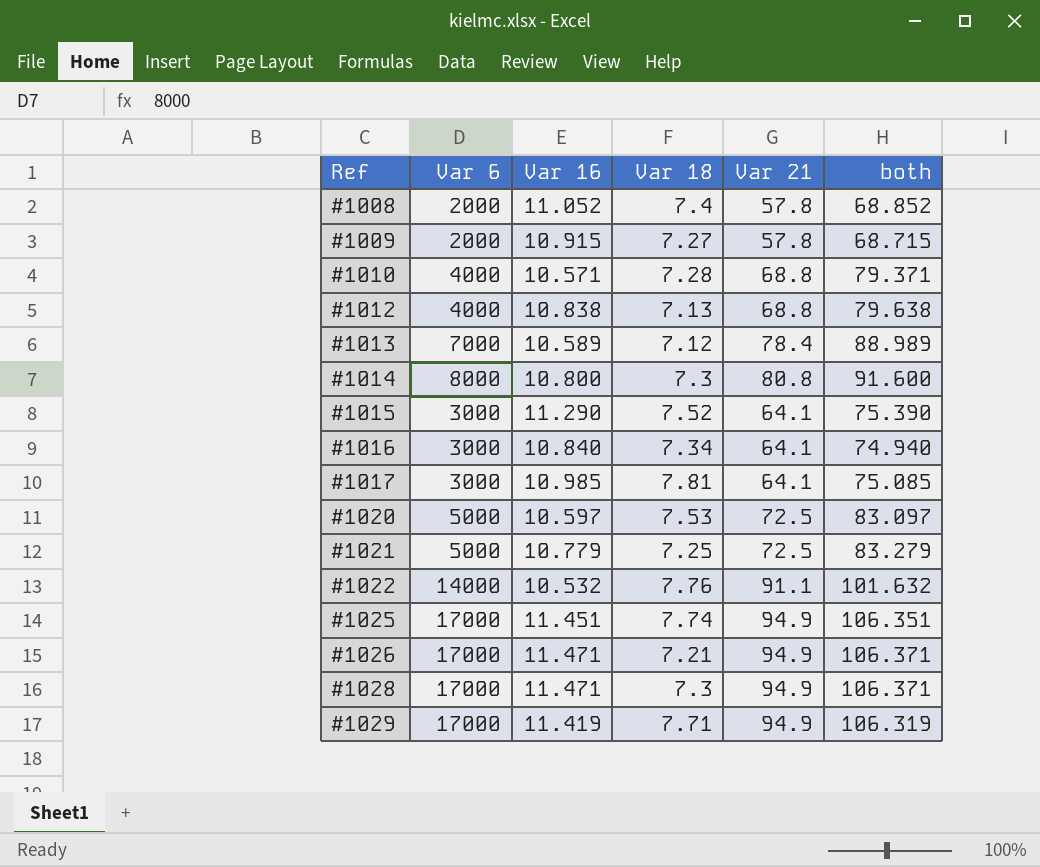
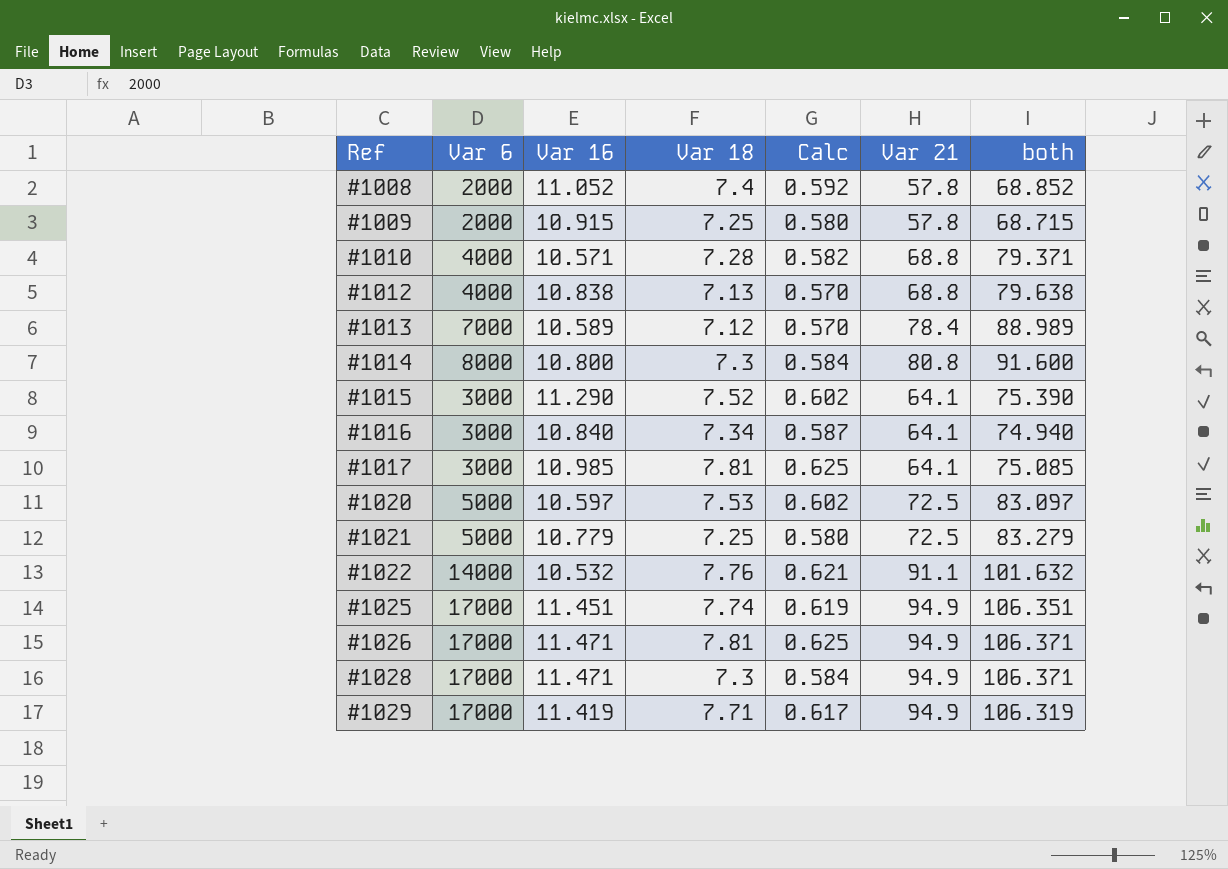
column Calc | formula: none -> [Var 18] * 0.08
#1009 | Var 18: 7.27 -> 7.25
#1026 | Var 18: 7.21 -> 7.81

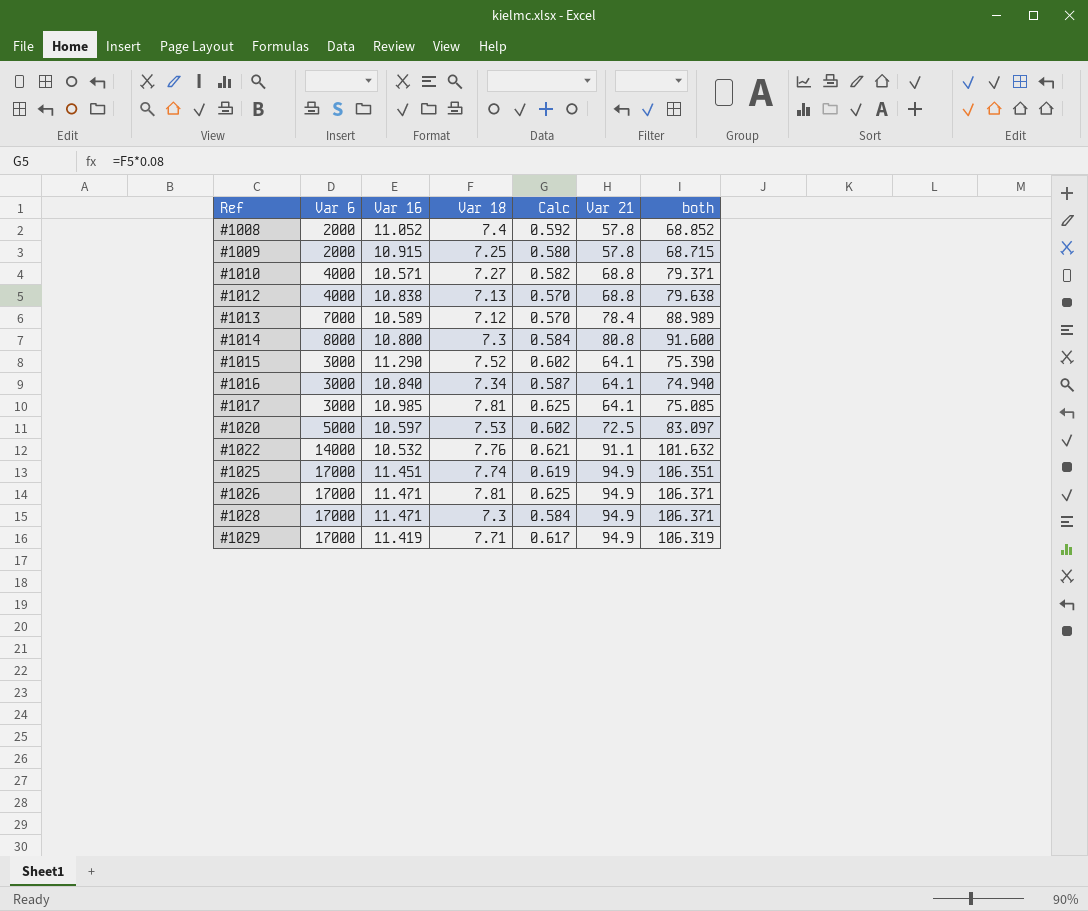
row #1021: 5000 | 10.779 | 7.25 | 0.580 | 72.5 | 83.279 -> none
#1010 | Var 18: 7.28 -> 7.27

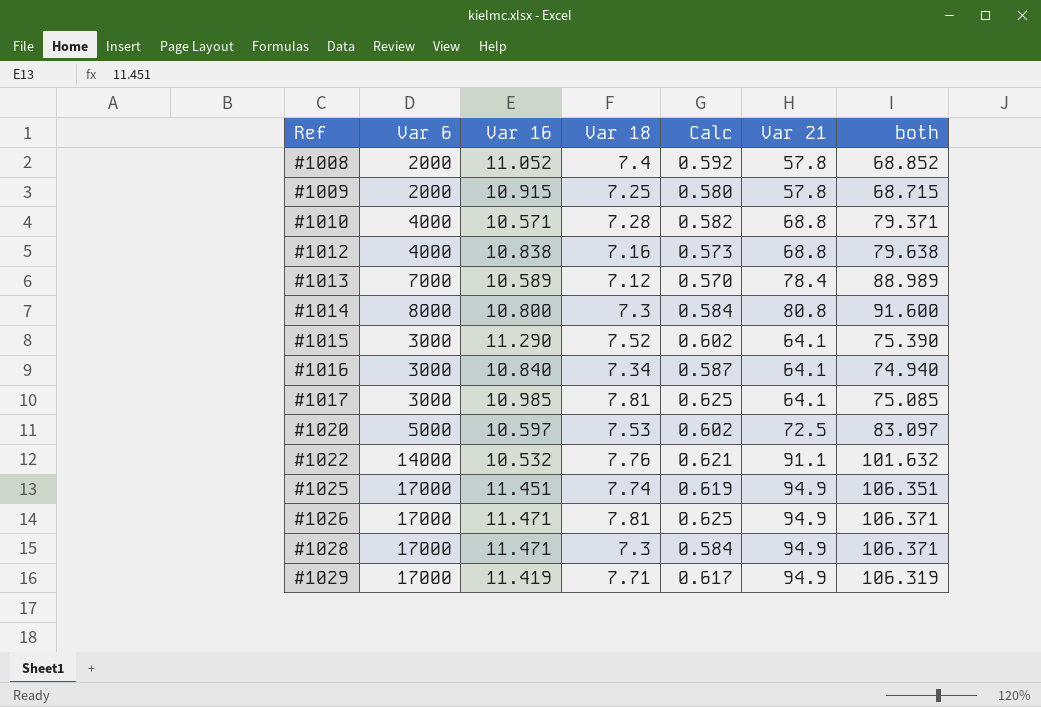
#1010 | Var 18: 7.27 -> 7.28
#1012 | Var 18: 7.13 -> 7.16
#1012 | Calc: 0.570 -> 0.573

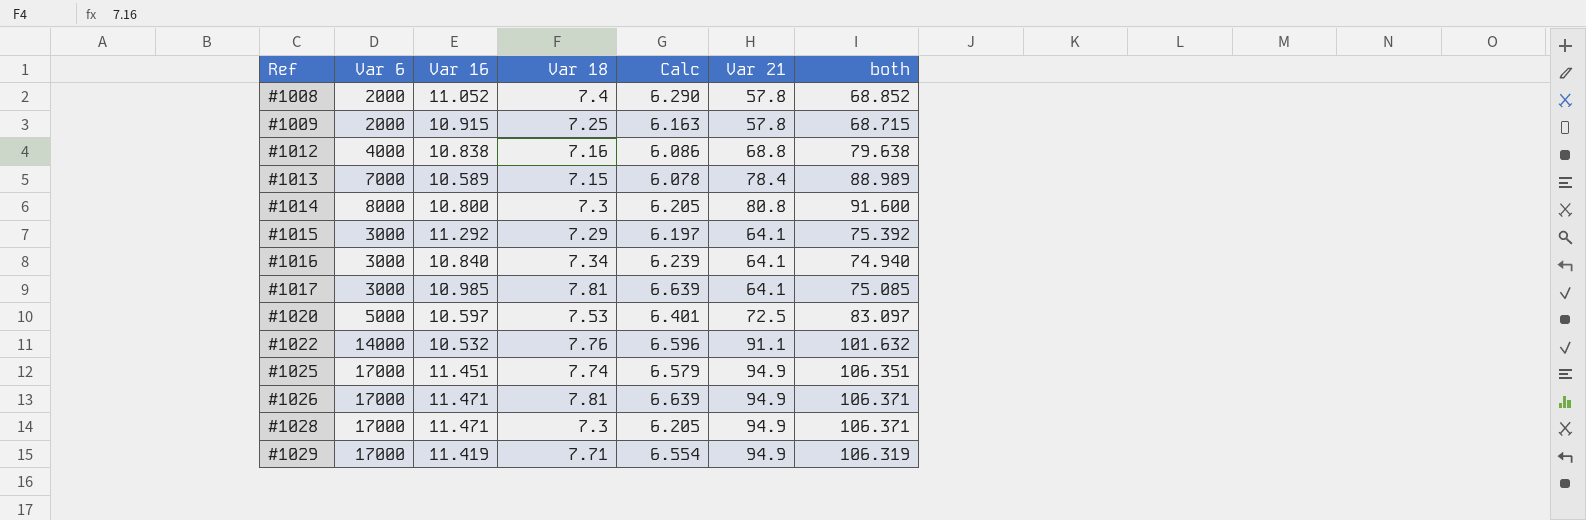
column Calc | formula: [Var 18] * 0.08 -> [Var 18] * 0.85
row #1010: 4000 | 10.571 | 7.28 | 0.582 | 68.8 | 79.371 -> none
#1013 | Var 18: 7.12 -> 7.15
#1015 | Var 16: 11.290 -> 11.292
#1015 | Var 18: 7.52 -> 7.29
#1015 | both: 75.390 -> 75.392

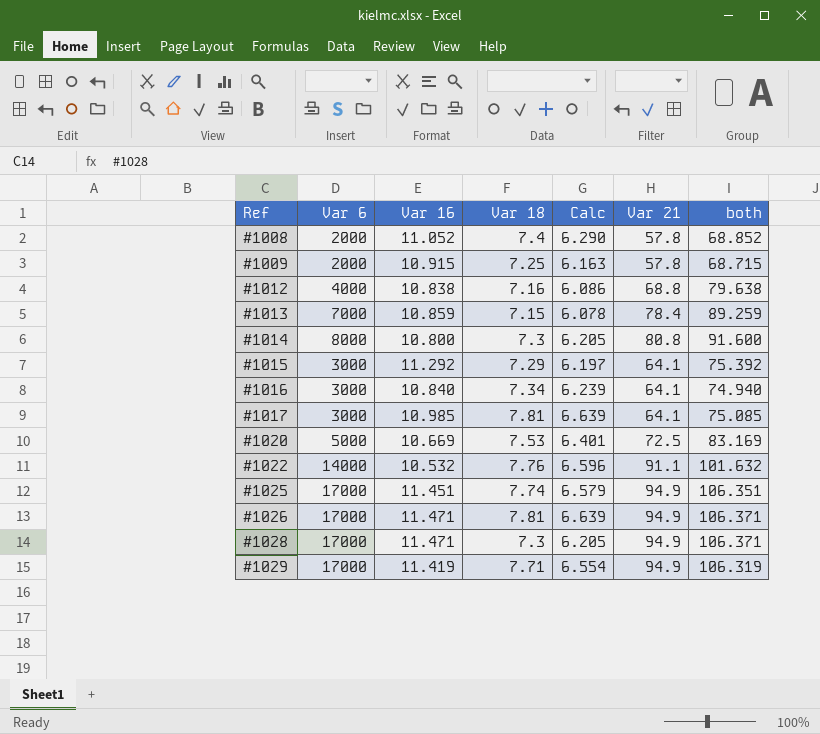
#1013 | Var 16: 10.589 -> 10.859
#1013 | both: 88.989 -> 89.259
#1020 | Var 16: 10.597 -> 10.669
#1020 | both: 83.097 -> 83.169

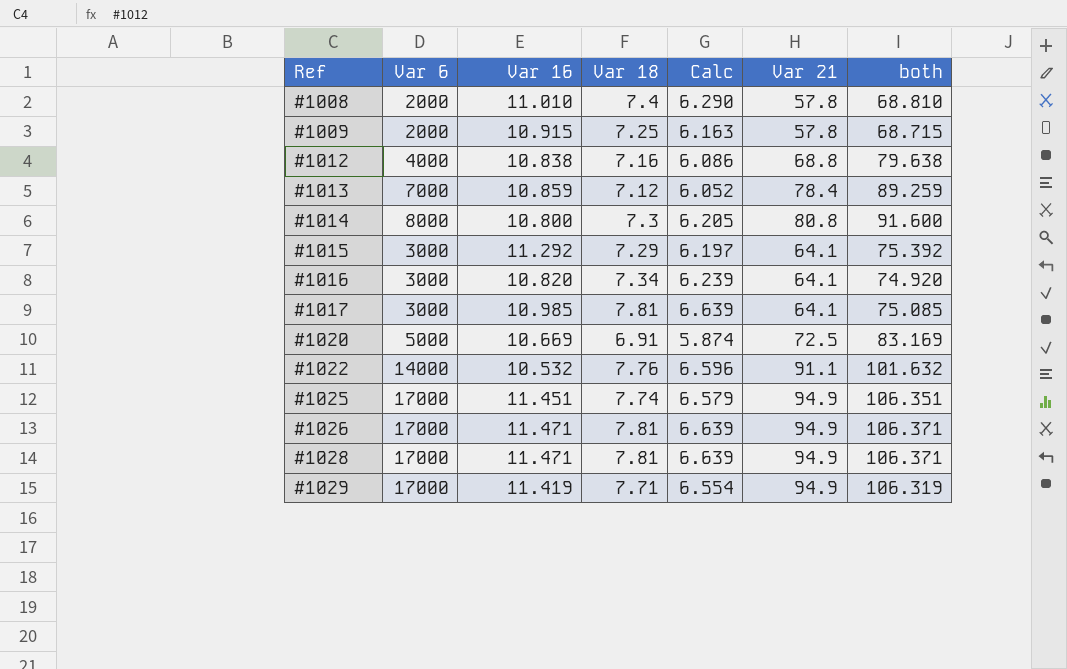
#1008 | Var 16: 11.052 -> 11.010
#1008 | both: 68.852 -> 68.810
#1013 | Var 18: 7.15 -> 7.12
#1013 | Calc: 6.078 -> 6.052
#1016 | Var 16: 10.840 -> 10.820
#1016 | both: 74.940 -> 74.920
#1020 | Var 18: 7.53 -> 6.91
#1020 | Calc: 6.401 -> 5.874
#1028 | Var 18: 7.3 -> 7.81
#1028 | Calc: 6.205 -> 6.639

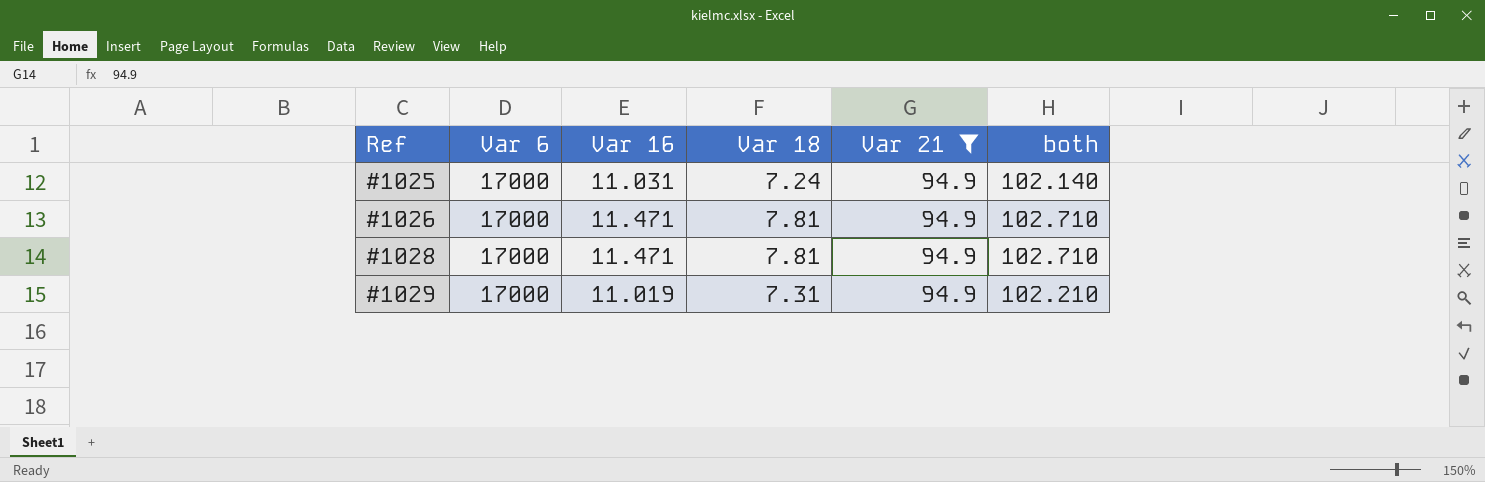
filter: none -> Var 21 = 94.9
column Calc | formula: [Var 18] * 0.85 -> none
column both | formula: [Var 16] + [Var 21] -> [Var 18] + [Var 21]
#1025 | Var 16: 11.451 -> 11.031
#1025 | Var 18: 7.74 -> 7.24
#1029 | Var 16: 11.419 -> 11.019
#1029 | Var 18: 7.71 -> 7.31

